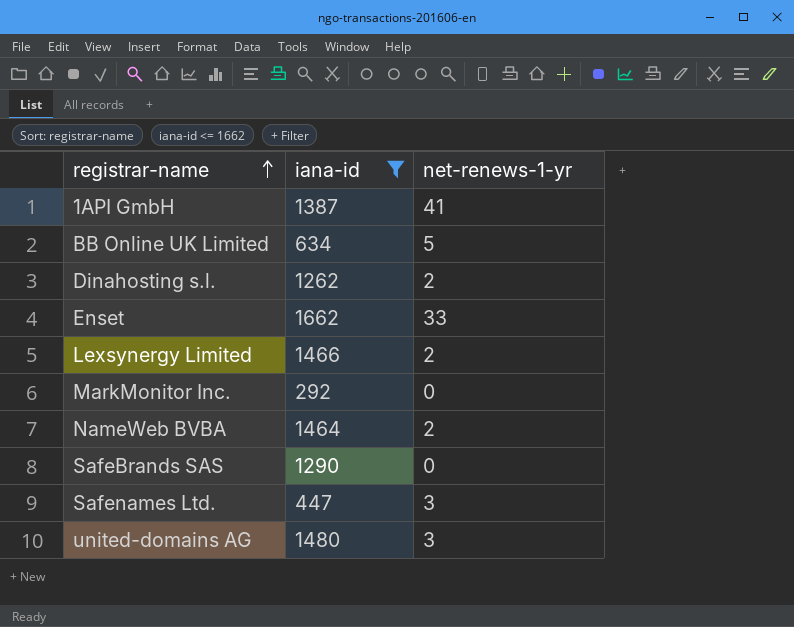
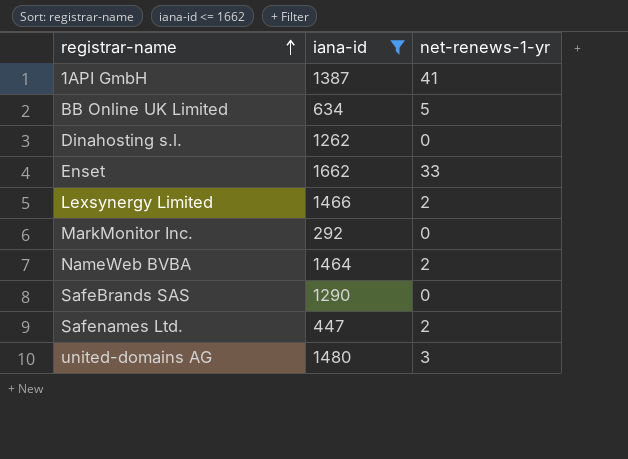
Dinahosting s.l. | net-renews-1-yr: 2 -> 0
Safenames Ltd. | net-renews-1-yr: 3 -> 2

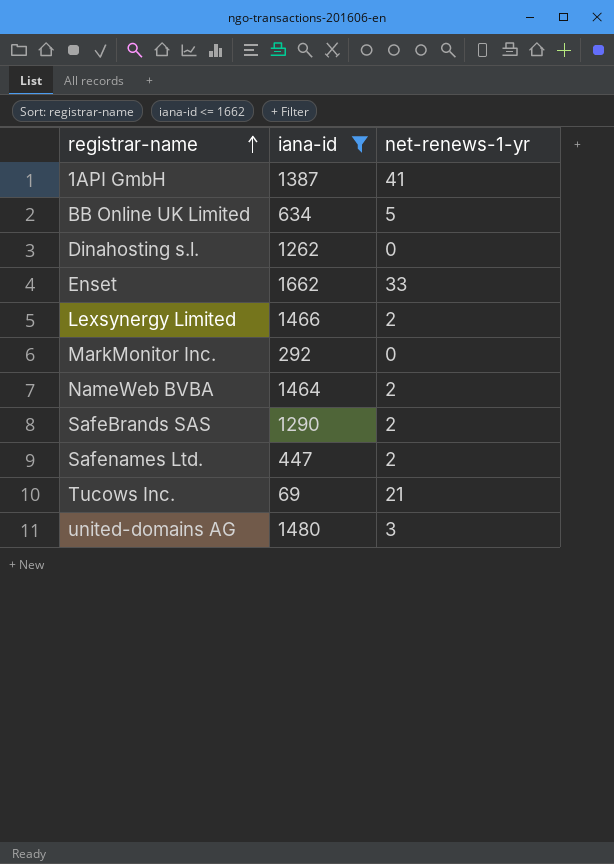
SafeBrands SAS | net-renews-1-yr: 0 -> 2
row Tucows Inc.: none -> 69 | 21

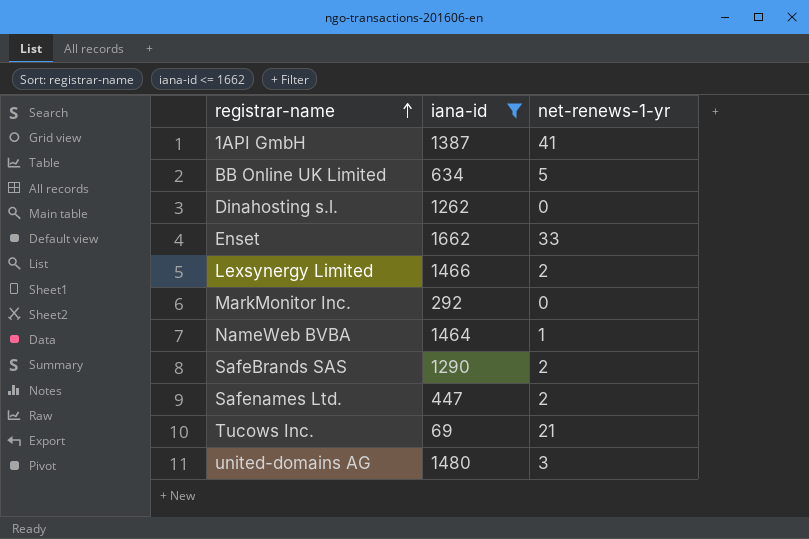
NameWeb BVBA | net-renews-1-yr: 2 -> 1

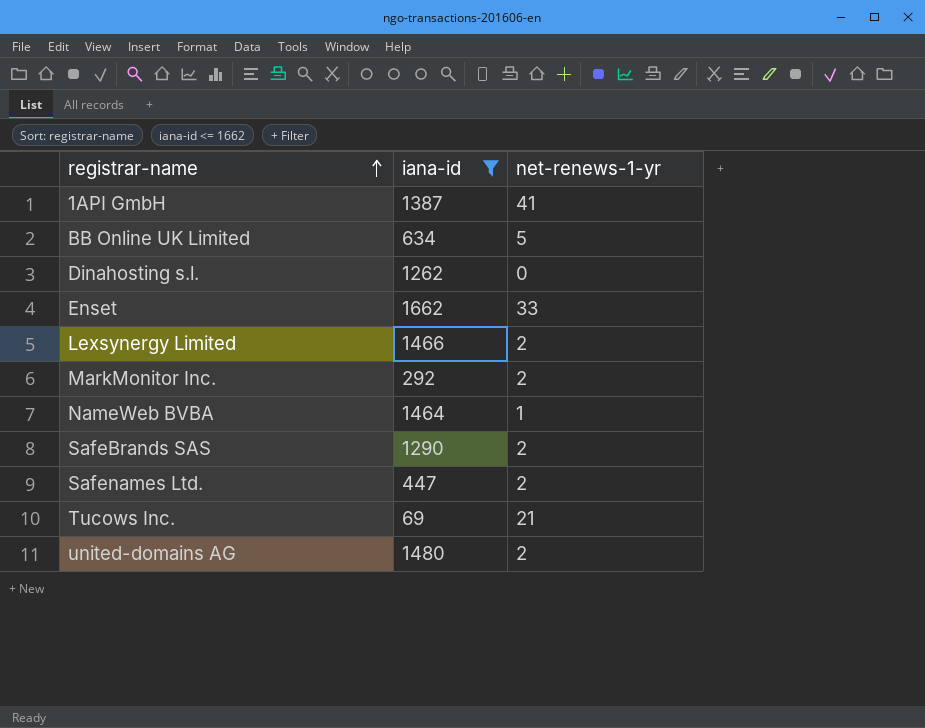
MarkMonitor Inc. | net-renews-1-yr: 0 -> 2
united-domains AG | net-renews-1-yr: 3 -> 2

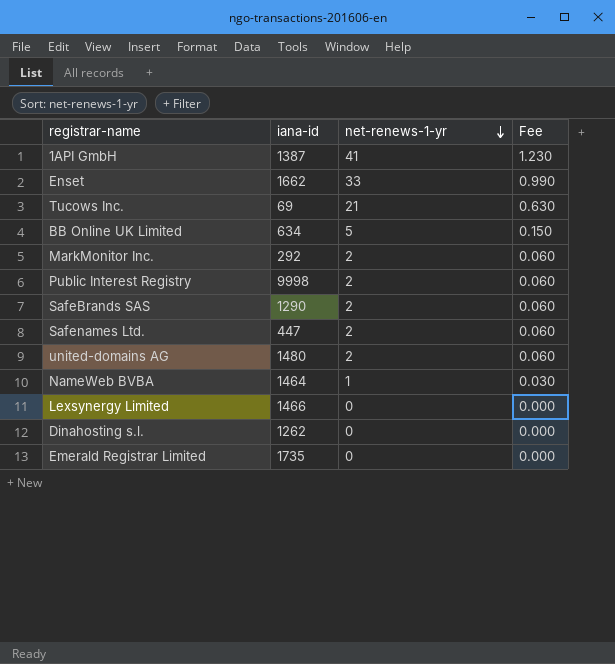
filter: iana-id <= 1662 -> none
row order: registrar-name ascending -> net-renews-1-yr descending
column Fee | formula: none -> [net-renews-1-yr] * 0.03
Lexsynergy Limited | net-renews-1-yr: 2 -> 0

